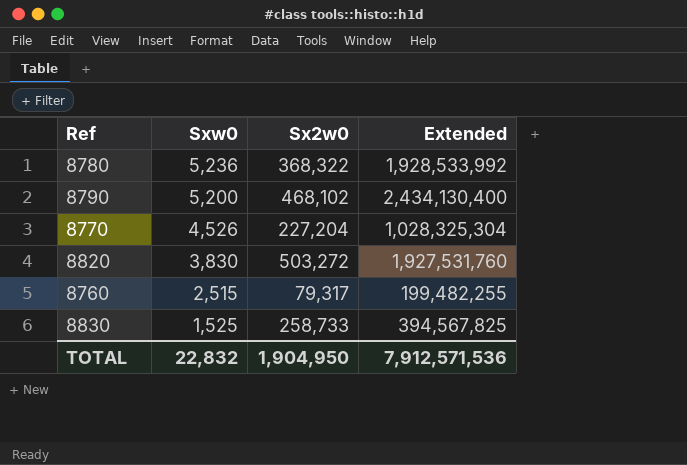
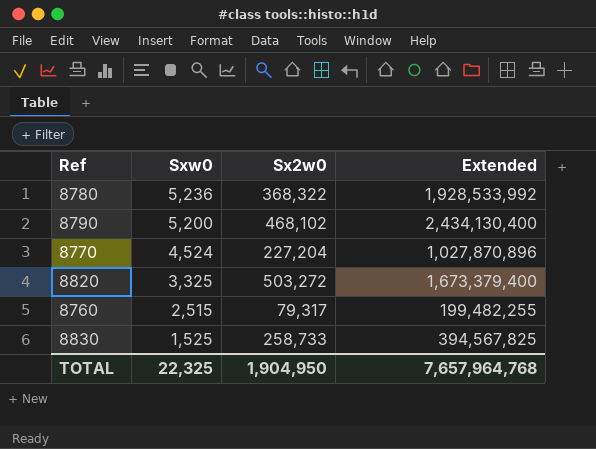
8770 | Sxw0: 4,526 -> 4,524
8770 | Extended: 1,028,325,304 -> 1,027,870,896
8820 | Sxw0: 3,830 -> 3,325
8820 | Extended: 1,927,531,760 -> 1,673,379,400
TOTAL | Sxw0: 22,832 -> 22,325
TOTAL | Extended: 7,912,571,536 -> 7,657,964,768

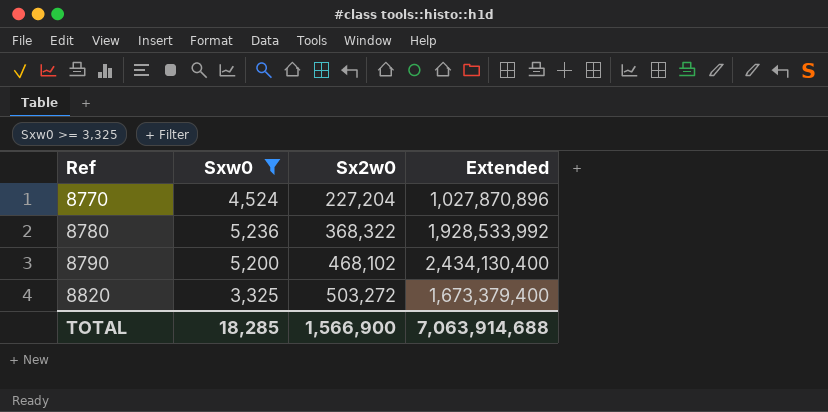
filter: none -> Sxw0 >= 3,325
row order: Sxw0 descending -> Ref ascending
TOTAL | Sxw0: 22,325 -> 18,285
TOTAL | Sx2w0: 1,904,950 -> 1,566,900
TOTAL | Extended: 7,657,964,768 -> 7,063,914,688

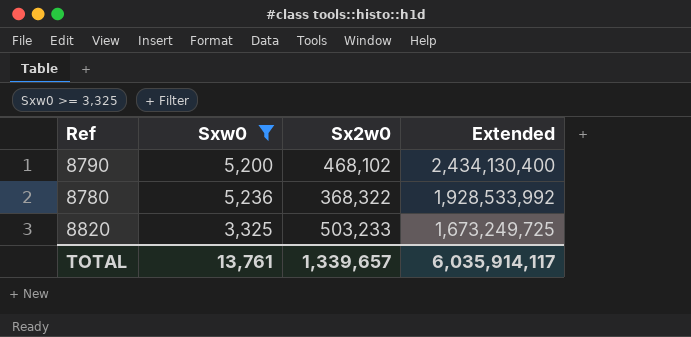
row order: Ref ascending -> Extended descending
row 8770: 4,524 | 227,204 | 1,027,870,896 -> none
8820 | Sx2w0: 503,272 -> 503,233
8820 | Extended: 1,673,379,400 -> 1,673,249,725
TOTAL | Sxw0: 18,285 -> 13,761
TOTAL | Sx2w0: 1,566,900 -> 1,339,657
TOTAL | Extended: 7,063,914,688 -> 6,035,914,117

